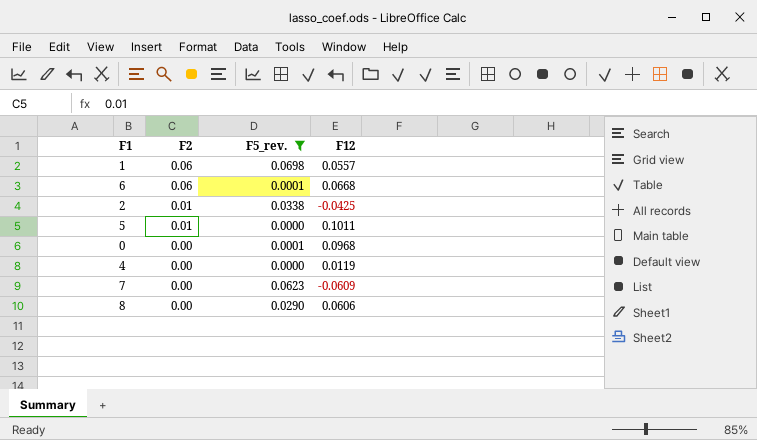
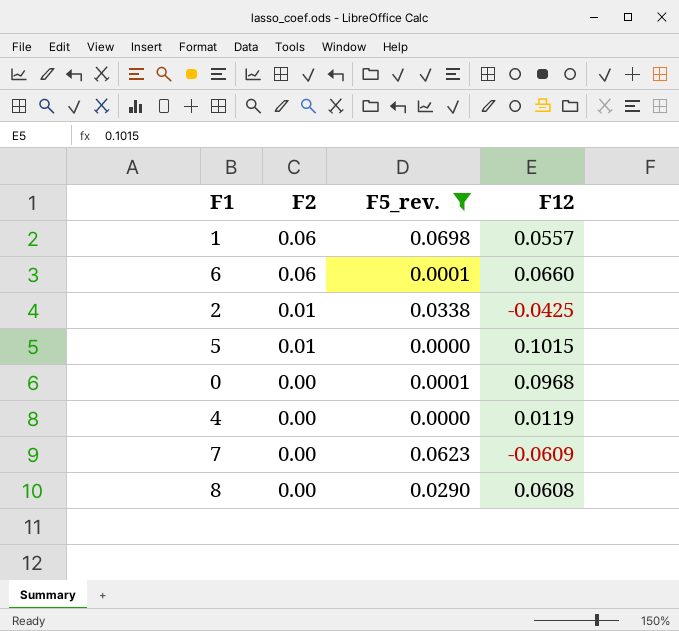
6 | F12: 0.0668 -> 0.0660
5 | F12: 0.1011 -> 0.1015
8 | F12: 0.0606 -> 0.0608

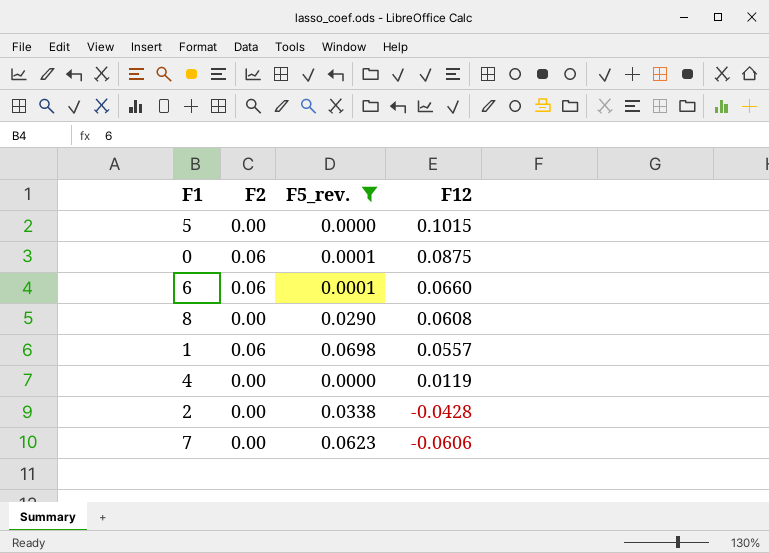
row order: F2 descending -> F12 descending
5 | F2: 0.01 -> 0.00
0 | F2: 0.00 -> 0.06
0 | F12: 0.0968 -> 0.0875
2 | F2: 0.01 -> 0.00
2 | F12: -0.0425 -> -0.0428
7 | F12: -0.0609 -> -0.0606

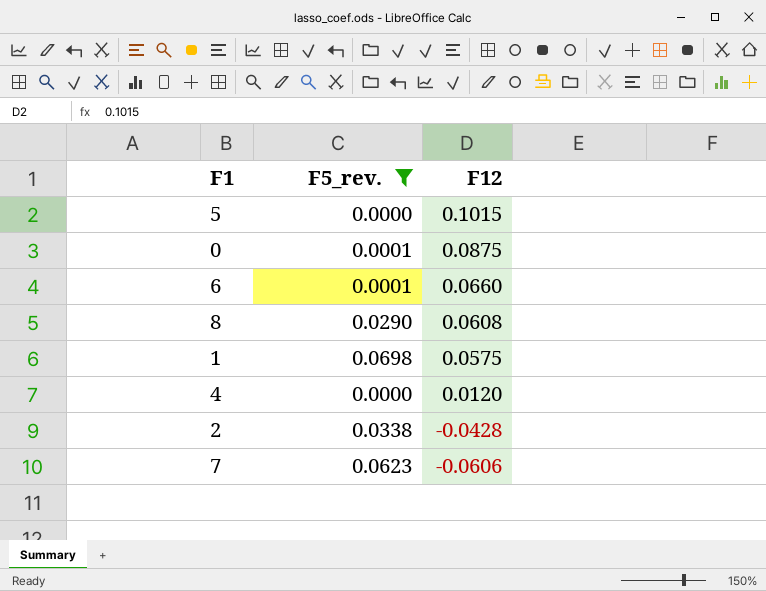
column F2 | position: 2 -> none
1 | F12: 0.0557 -> 0.0575
4 | F12: 0.0119 -> 0.0120

